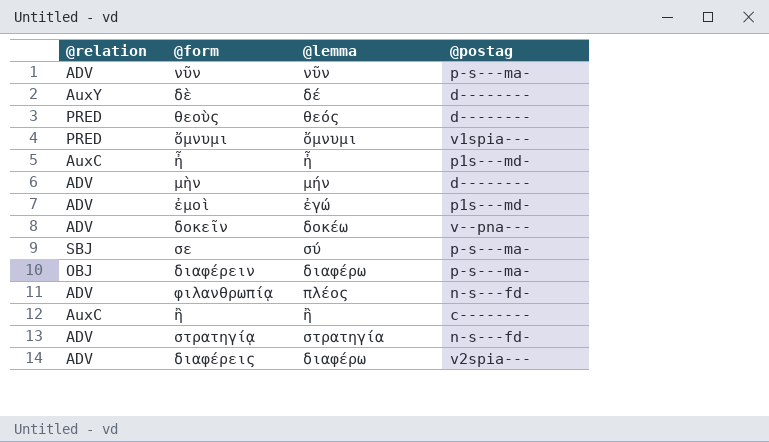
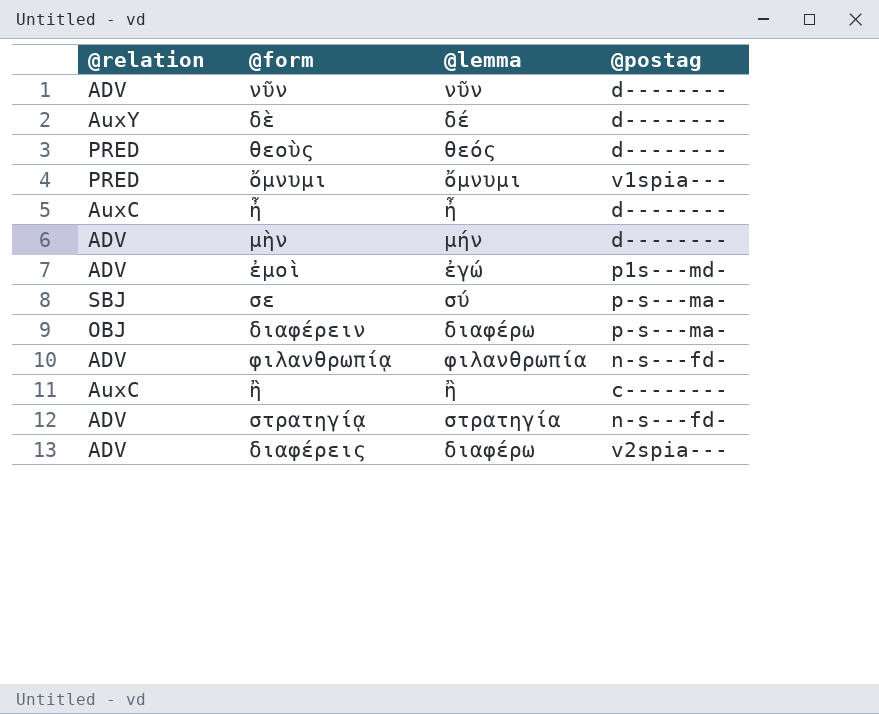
row δοκεῖν: ADV | δοκέω | v--pna--- -> none
νῦν | @postag: p-s---ma- -> d--------
ἦ | @postag: p1s---md- -> d--------
φιλανθρωπίᾳ | @lemma: πλέος -> φιλανθρωπία

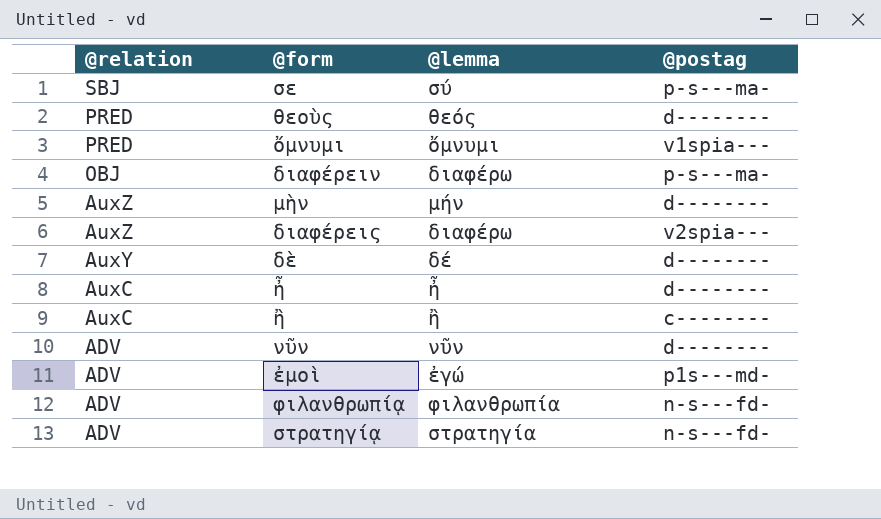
row order: none -> @relation descending
μὴν | @relation: ADV -> AuxZ
διαφέρεις | @relation: ADV -> AuxZ

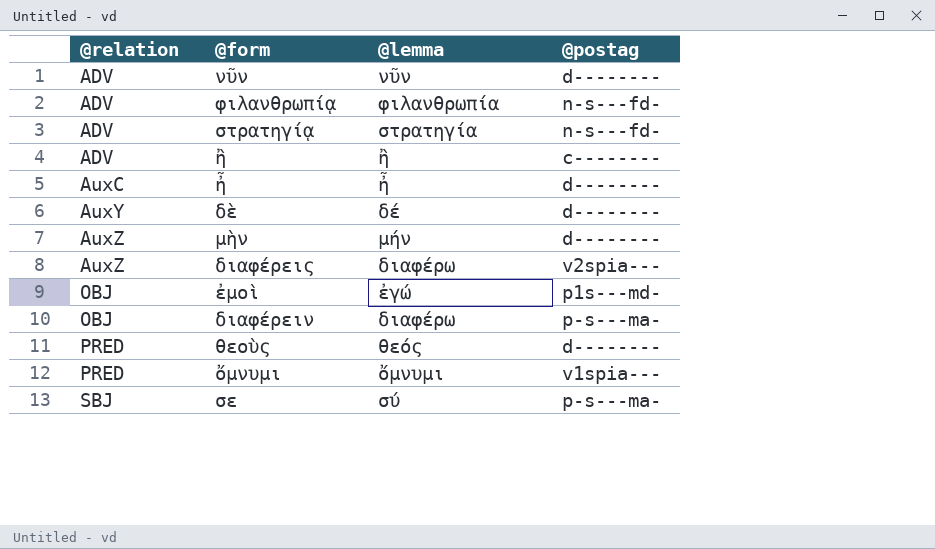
row order: @relation descending -> @relation ascending
ἢ | @relation: AuxC -> ADV
ἐμοὶ | @relation: ADV -> OBJ

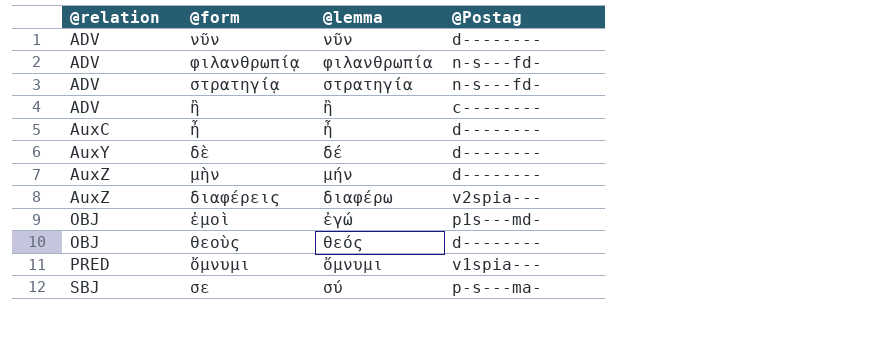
column name: @postag -> @Postag
row διαφέρειν: OBJ | διαφέρω | p-s---ma- -> none
θεοὺς | @relation: PRED -> OBJ

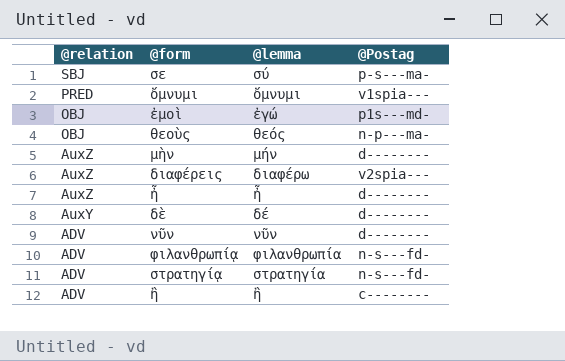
row order: @relation ascending -> @relation descending
θεοὺς | @Postag: d-------- -> n-p---ma-
ἦ | @relation: AuxC -> AuxZ

